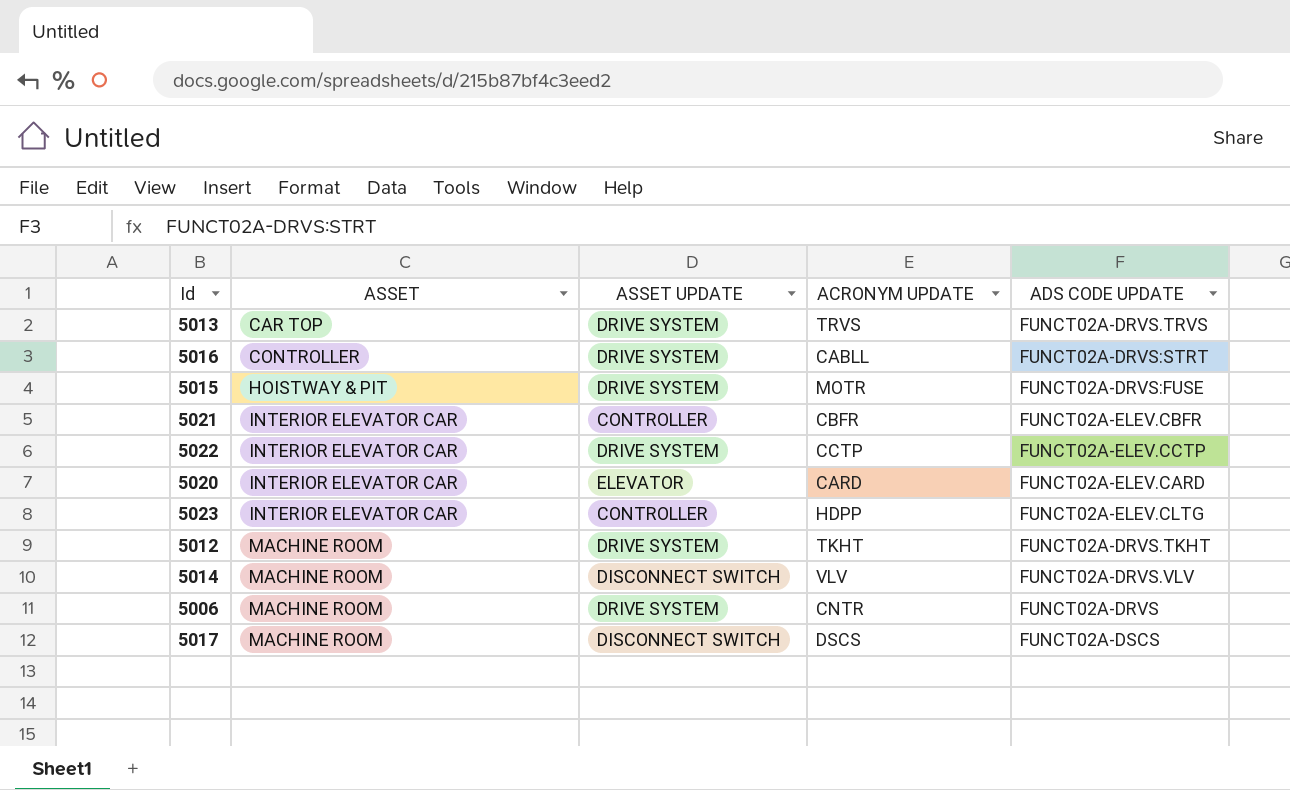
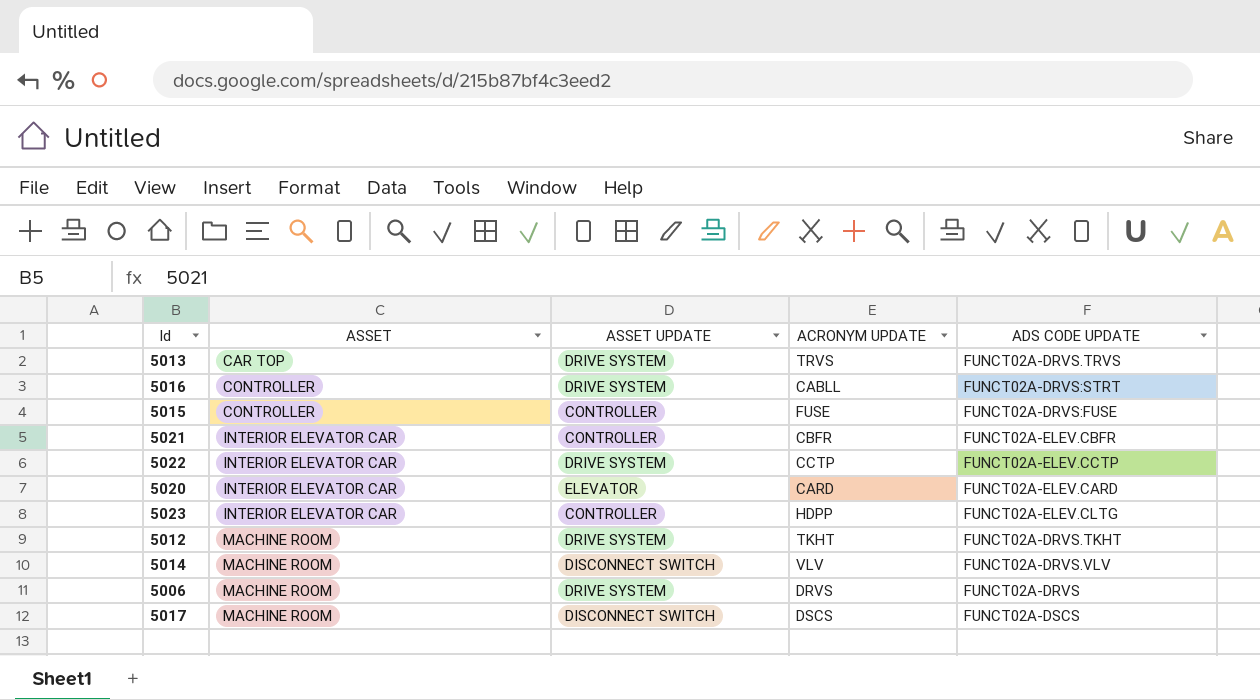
5015 | ASSET: HOISTWAY & PIT -> CONTROLLER
5015 | ASSET UPDATE: DRIVE SYSTEM -> CONTROLLER
5015 | ACRONYM UPDATE: MOTR -> FUSE
5006 | ACRONYM UPDATE: CNTR -> DRVS

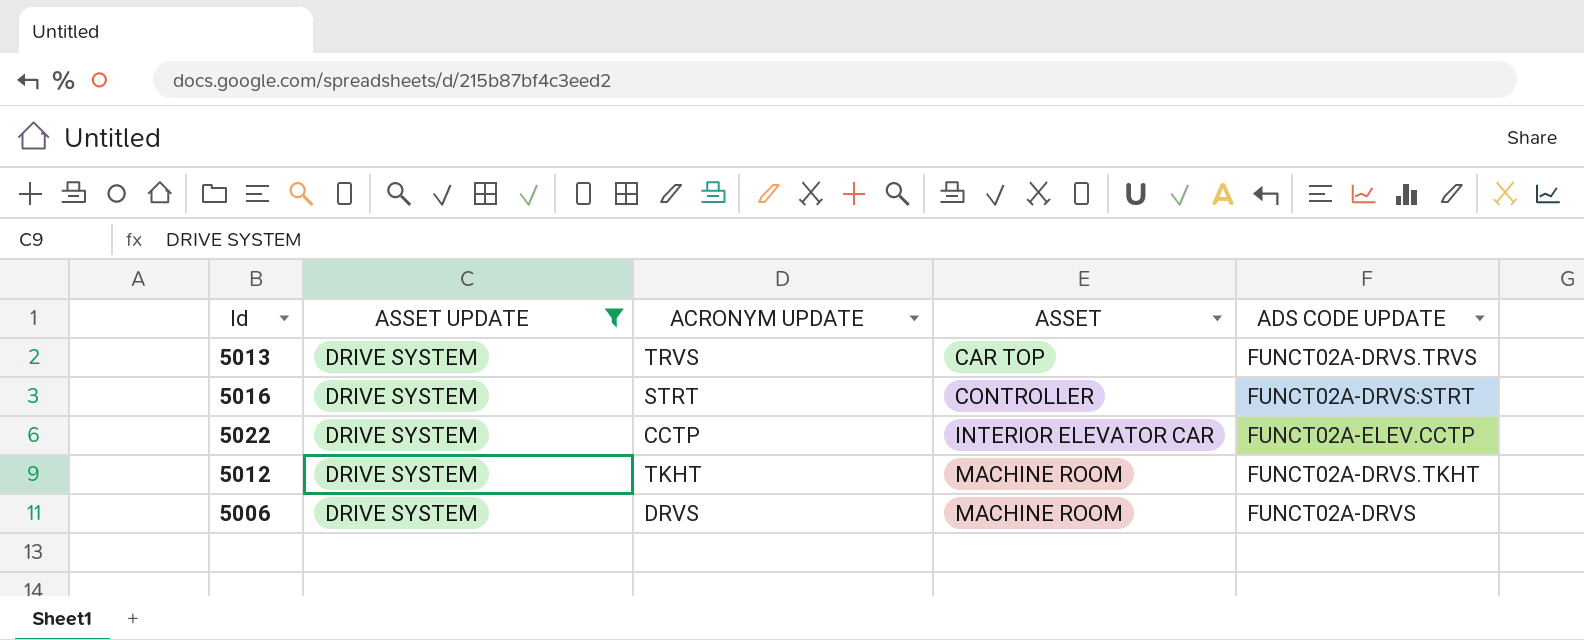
filter: none -> ASSET UPDATE = DRIVE SYSTEM
column ASSET | position: 2 -> 4
5016 | ACRONYM UPDATE: CABLL -> STRT

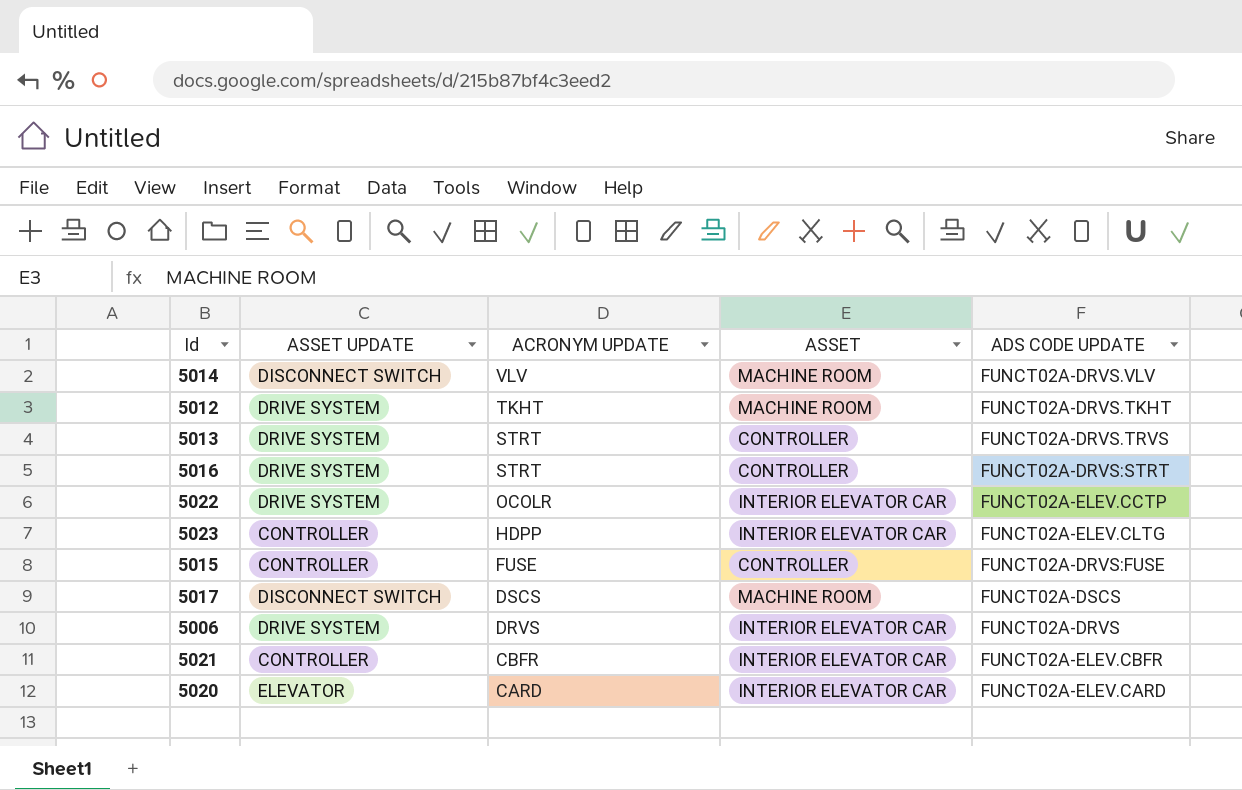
filter: ASSET UPDATE = DRIVE SYSTEM -> none
row order: ASSET ascending -> ACRONYM UPDATE descending
5013 | ACRONYM UPDATE: TRVS -> STRT
5013 | ASSET: CAR TOP -> CONTROLLER
5022 | ACRONYM UPDATE: CCTP -> OCOLR
5006 | ASSET: MACHINE ROOM -> INTERIOR ELEVATOR CAR

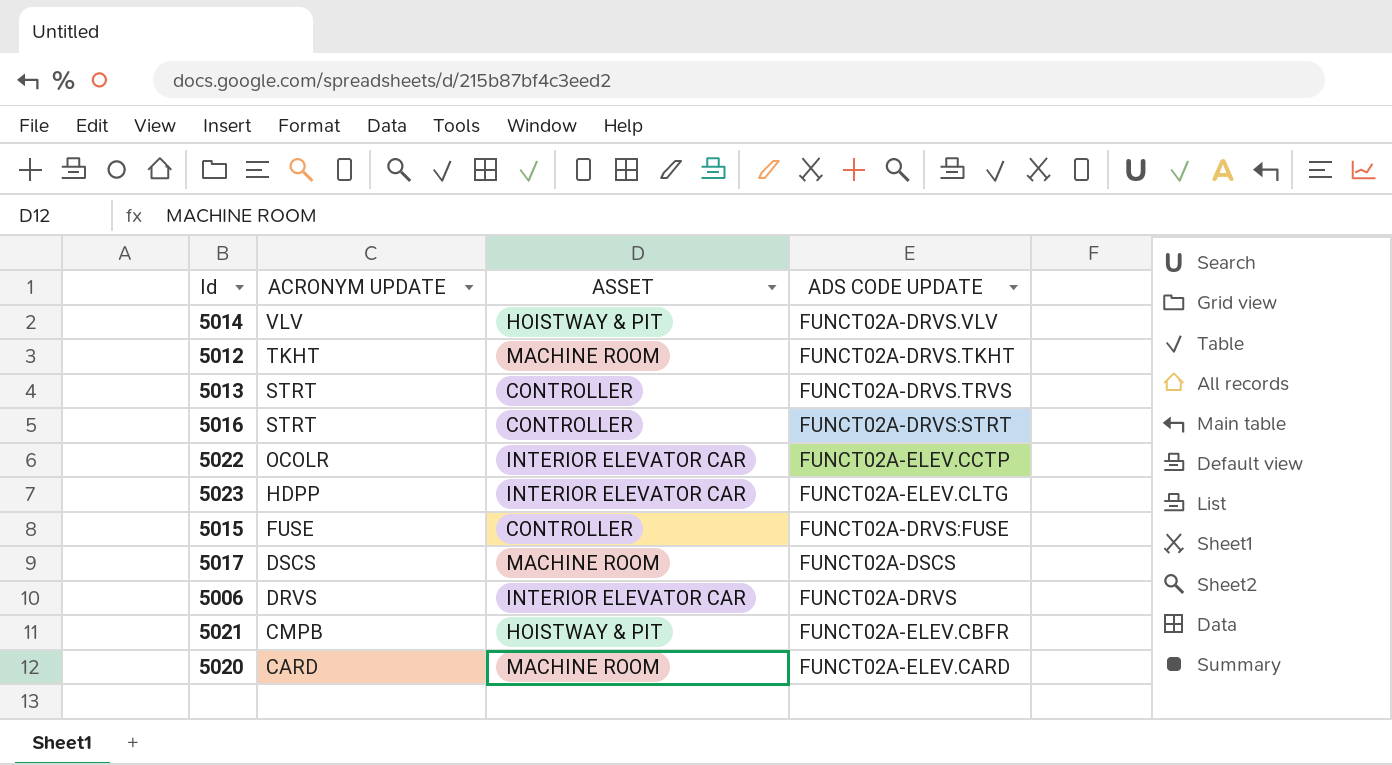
column ASSET UPDATE | position: 2 -> none
5014 | ASSET: MACHINE ROOM -> HOISTWAY & PIT
5021 | ACRONYM UPDATE: CBFR -> CMPB
5021 | ASSET: INTERIOR ELEVATOR CAR -> HOISTWAY & PIT
5020 | ASSET: INTERIOR ELEVATOR CAR -> MACHINE ROOM

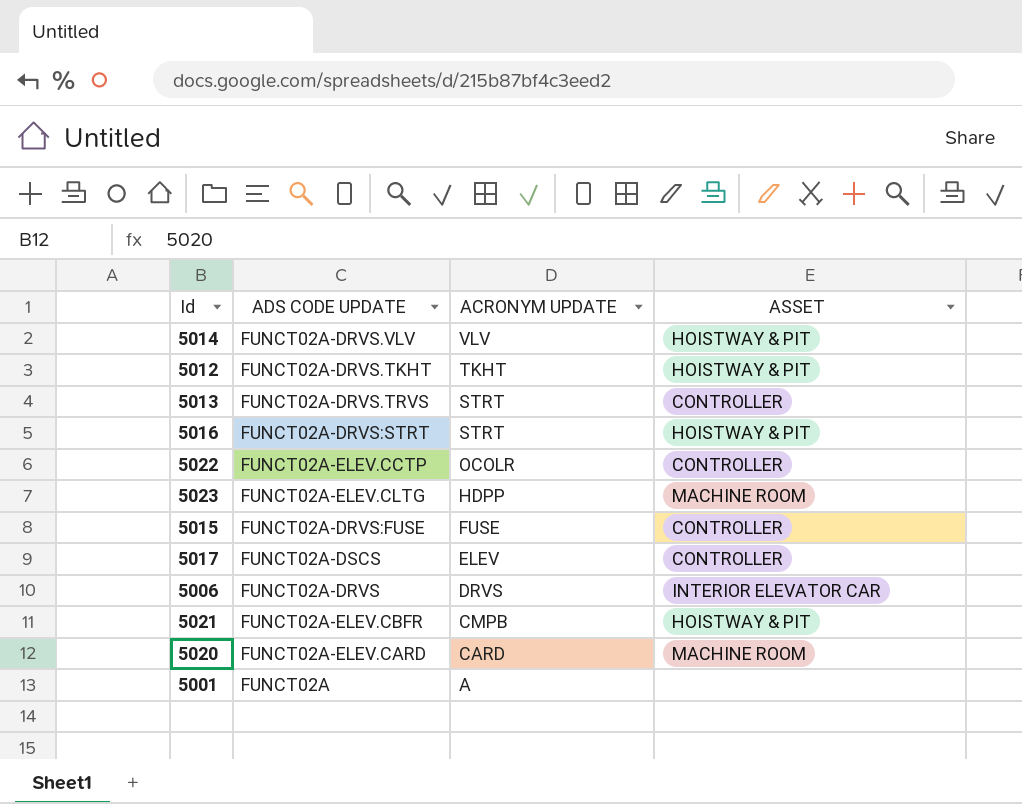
column ADS CODE UPDATE | position: 4 -> 2
5012 | ASSET: MACHINE ROOM -> HOISTWAY & PIT
5016 | ASSET: CONTROLLER -> HOISTWAY & PIT
5022 | ASSET: INTERIOR ELEVATOR CAR -> CONTROLLER
5023 | ASSET: INTERIOR ELEVATOR CAR -> MACHINE ROOM
5017 | ACRONYM UPDATE: DSCS -> ELEV
5017 | ASSET: MACHINE ROOM -> CONTROLLER
row 5001: none -> FUNCT02A | A | none

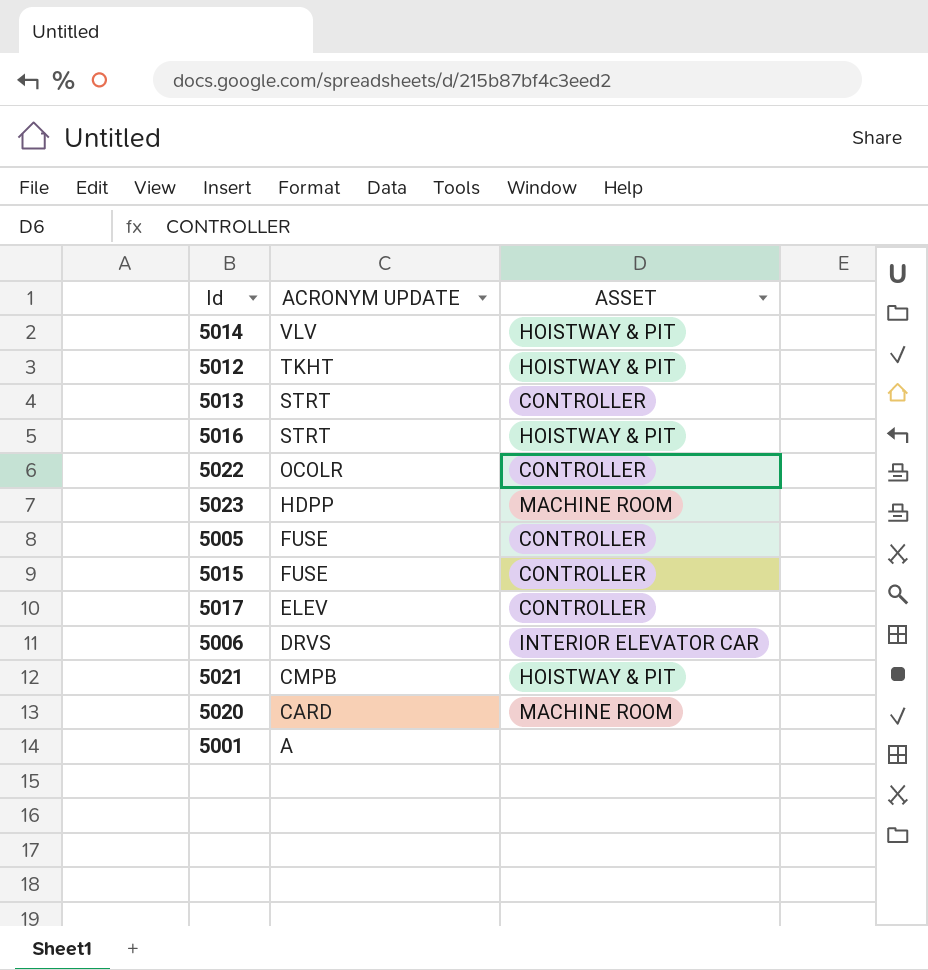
column ADS CODE UPDATE | position: 2 -> none
row 5005: none -> FUSE | CONTROLLER

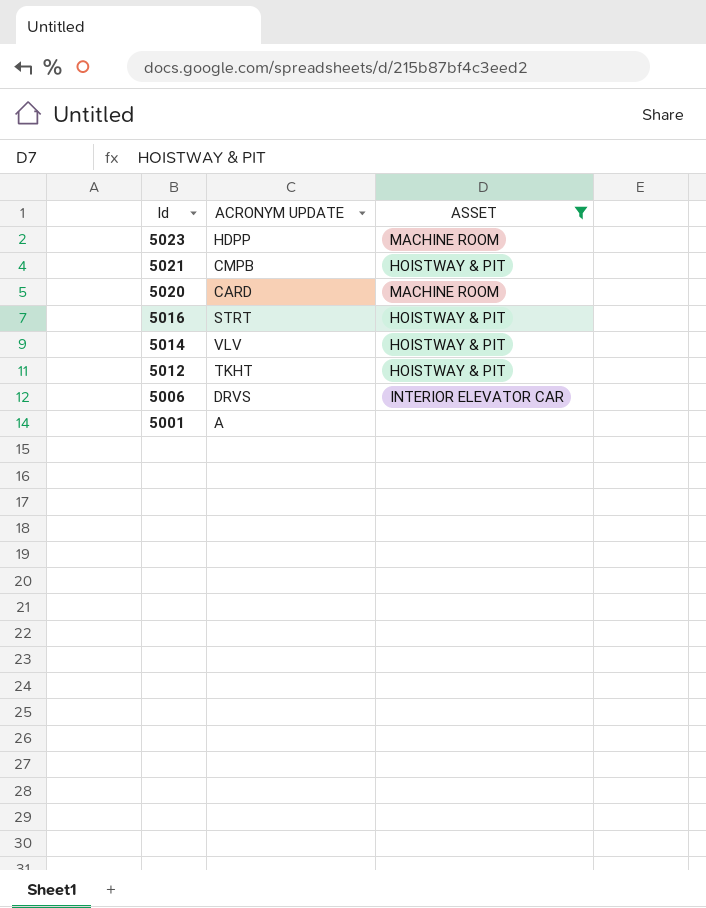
filter: none -> ASSET != CONTROLLER
row order: ACRONYM UPDATE descending -> Id descending

